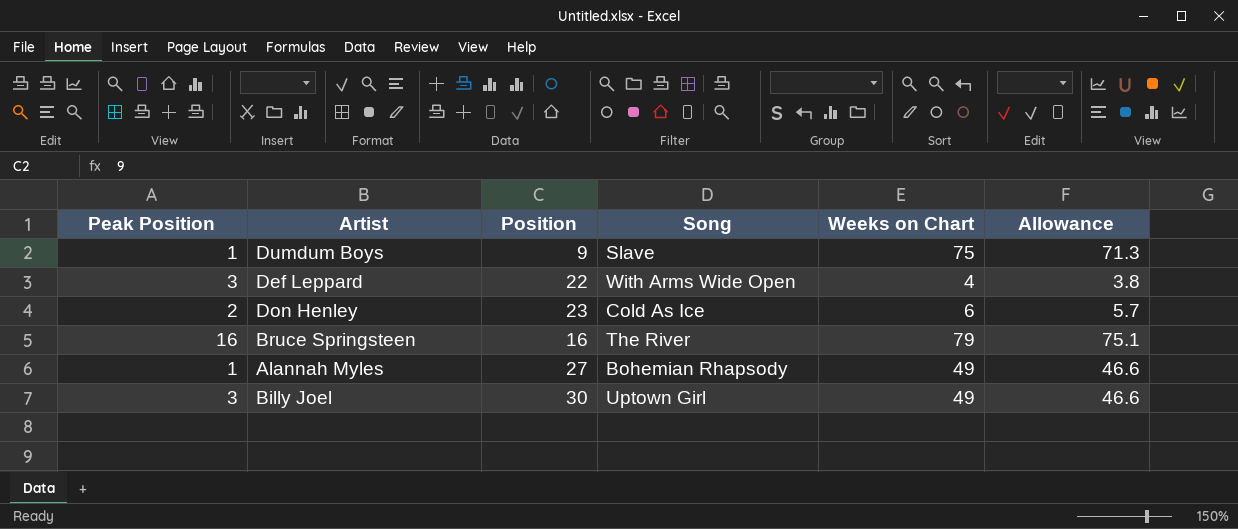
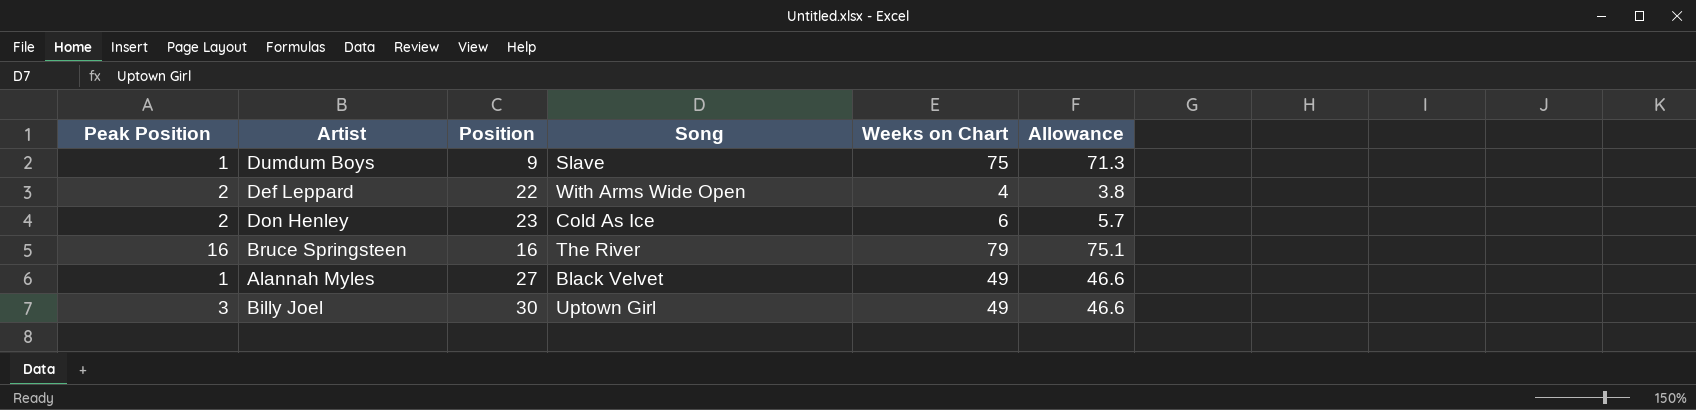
Def Leppard | Peak Position: 3 -> 2
Alannah Myles | Song: Bohemian Rhapsody -> Black Velvet

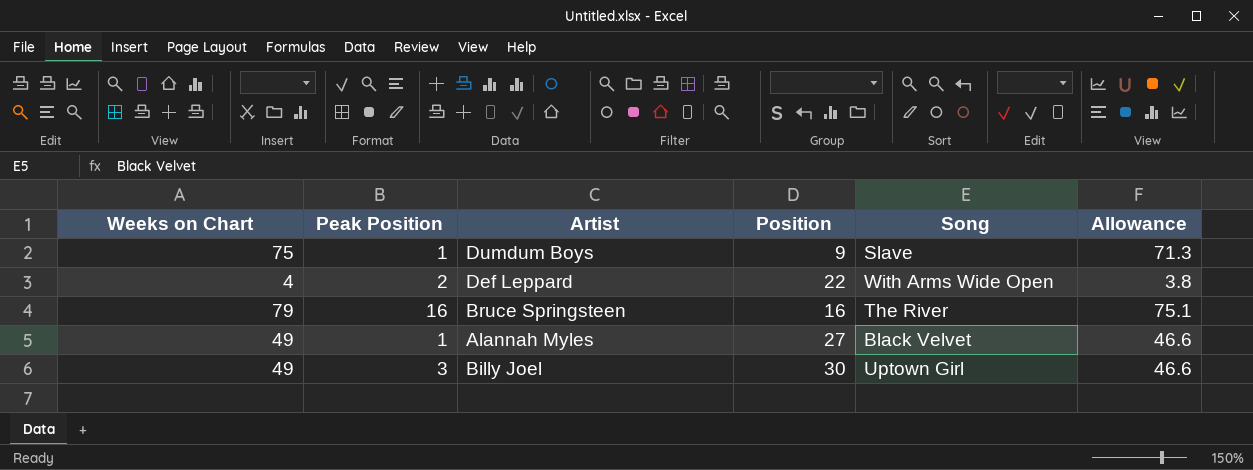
column Weeks on Chart | position: 5 -> 1
row Don Henley: 2 | 23 | Cold As Ice | 6 | 5.7 -> none

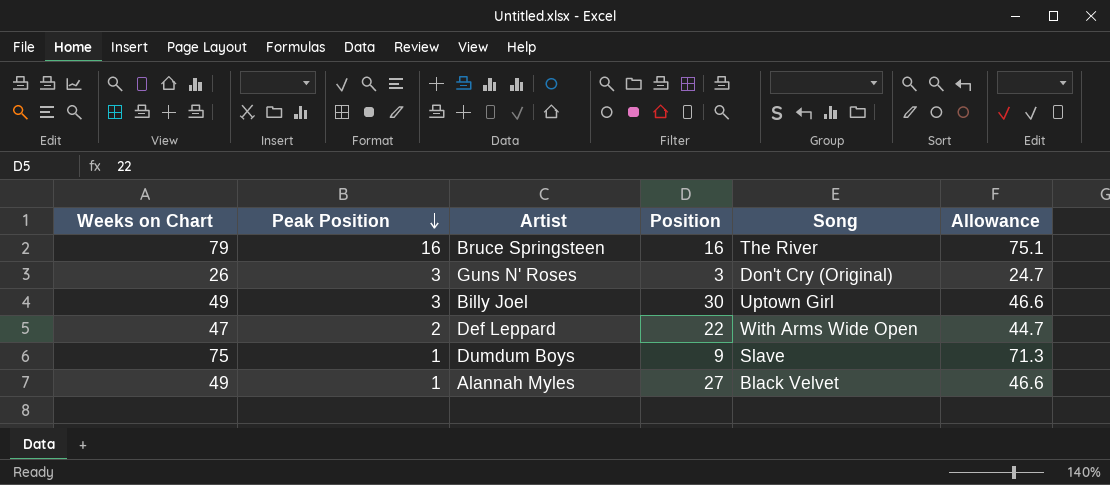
row order: none -> Peak Position descending
row Guns N' Roses: none -> 26 | 3 | 3 | Don't Cry (Original) | 24.7
Def Leppard | Weeks on Chart: 4 -> 47
Def Leppard | Allowance: 3.8 -> 44.7

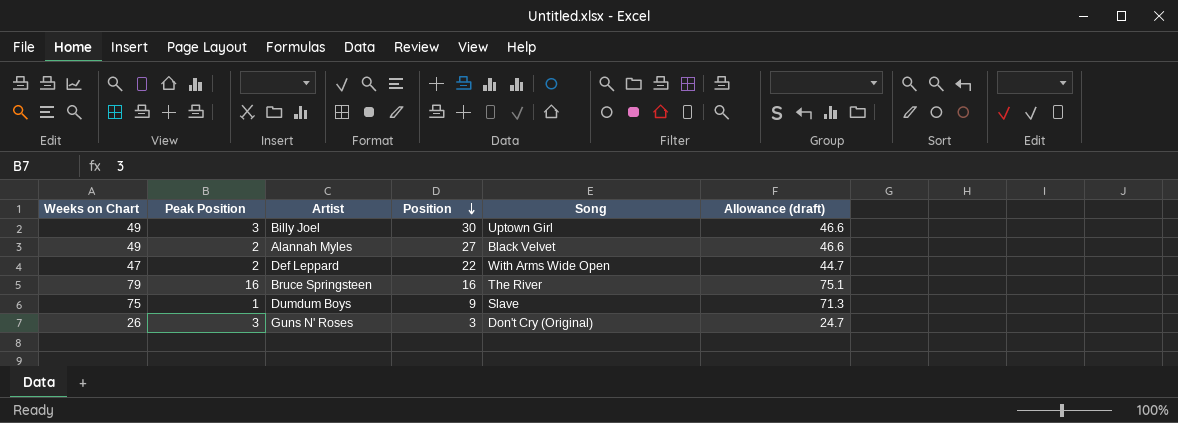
row order: Peak Position descending -> Position descending
column name: Allowance -> Allowance (draft)
Alannah Myles | Peak Position: 1 -> 2

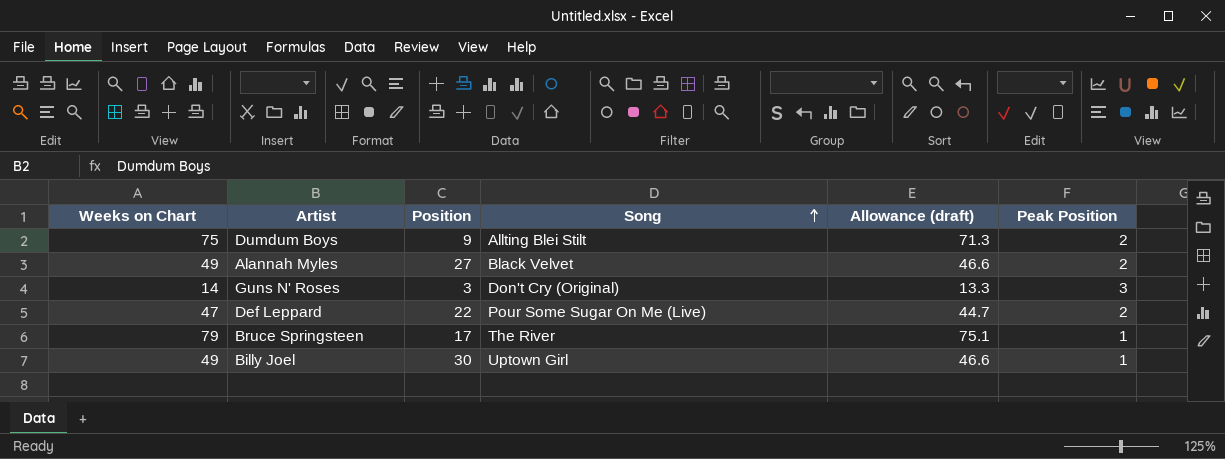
row order: Position descending -> Song ascending
column Peak Position | position: 2 -> 6
Dumdum Boys | Song: Slave -> Allting Blei Stilt
Dumdum Boys | Peak Position: 1 -> 2
Guns N' Roses | Weeks on Chart: 26 -> 14
Guns N' Roses | Allowance (draft): 24.7 -> 13.3
Def Leppard | Song: With Arms Wide Open -> Pour Some Sugar On Me (Live)
Bruce Springsteen | Position: 16 -> 17
Bruce Springsteen | Peak Position: 16 -> 1
Billy Joel | Peak Position: 3 -> 1

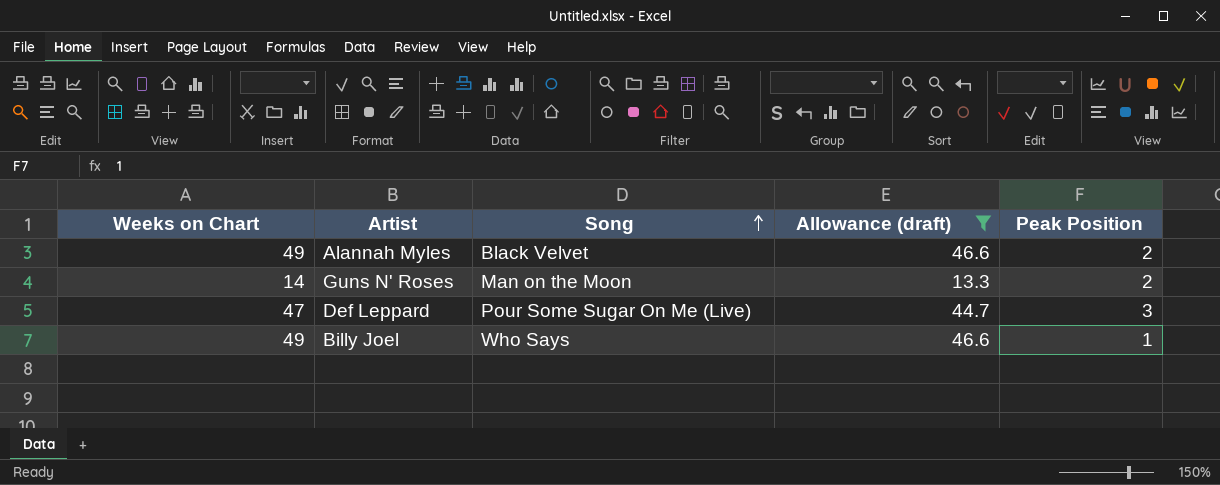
filter: none -> Allowance (draft) <= 46.6
column Position | position: 3 -> none
Guns N' Roses | Song: Don't Cry (Original) -> Man on the Moon
Guns N' Roses | Peak Position: 3 -> 2
Def Leppard | Peak Position: 2 -> 3
Billy Joel | Song: Uptown Girl -> Who Says

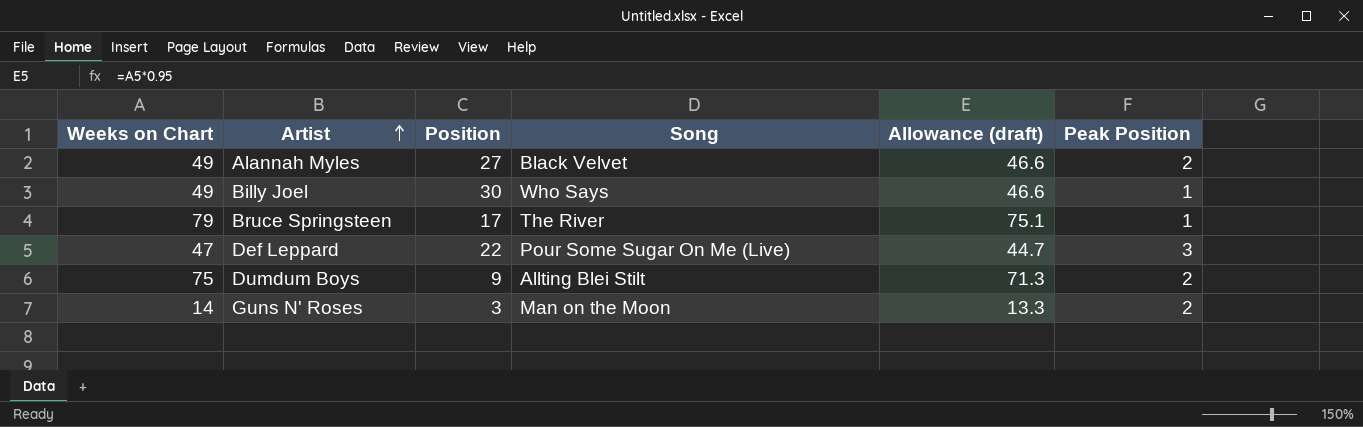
filter: Allowance (draft) <= 46.6 -> none
row order: Song ascending -> Artist ascending
column Position | position: none -> 3

